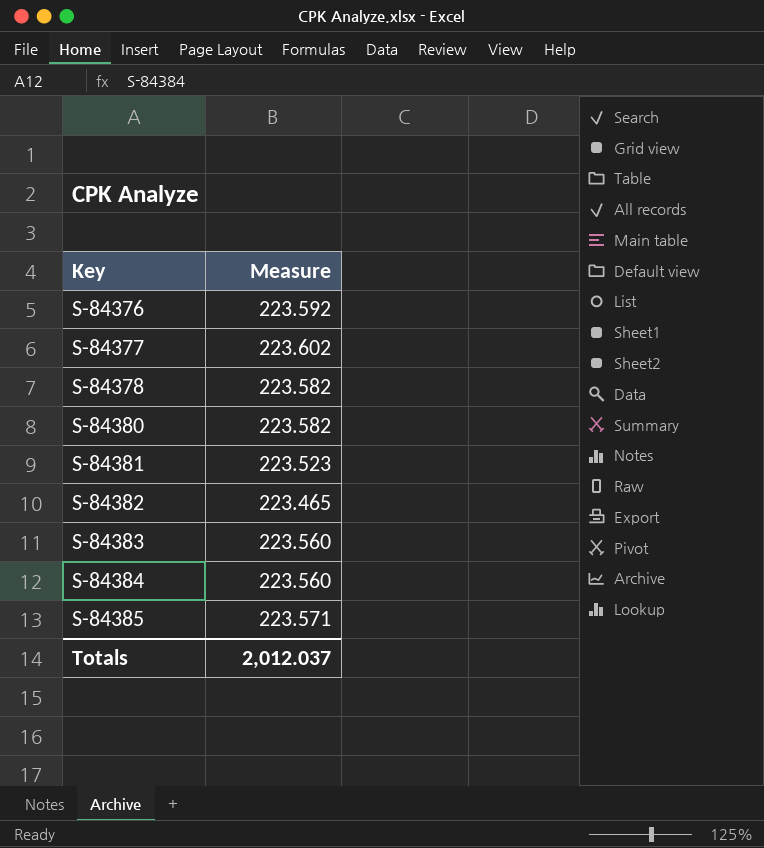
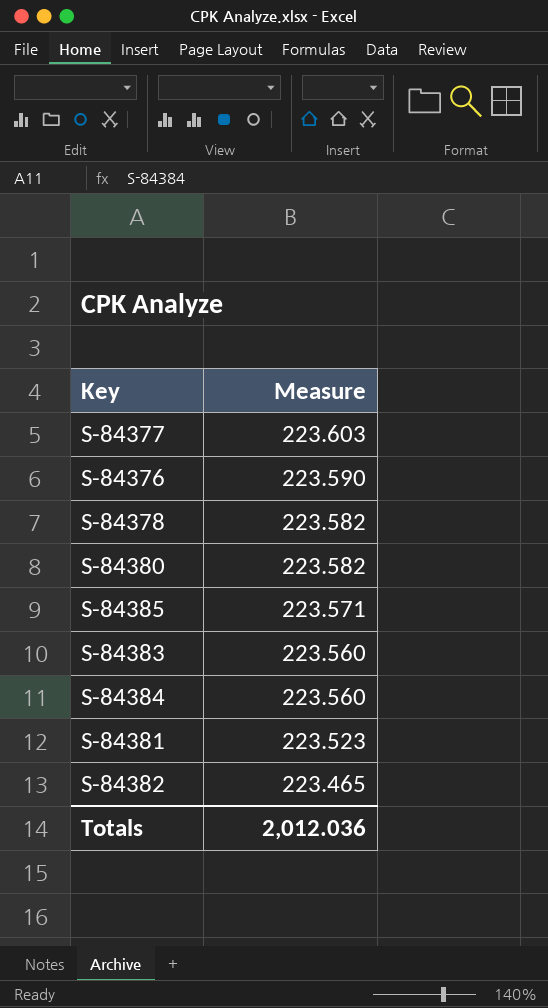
row order: Key ascending -> Measure descending
S-84377 | Measure: 223.602 -> 223.603
S-84376 | Measure: 223.592 -> 223.590
Totals | Measure: 2,012.037 -> 2,012.036

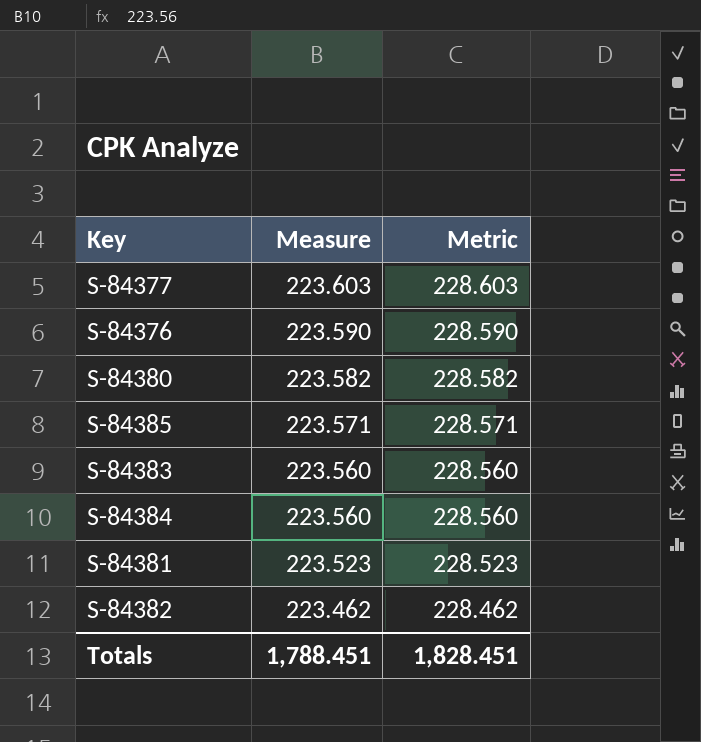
column Metric | formula: none -> [Measure] + 5
row S-84378: 223.582 -> none
S-84382 | Measure: 223.465 -> 223.462
Totals | Measure: 2,012.036 -> 1,788.451

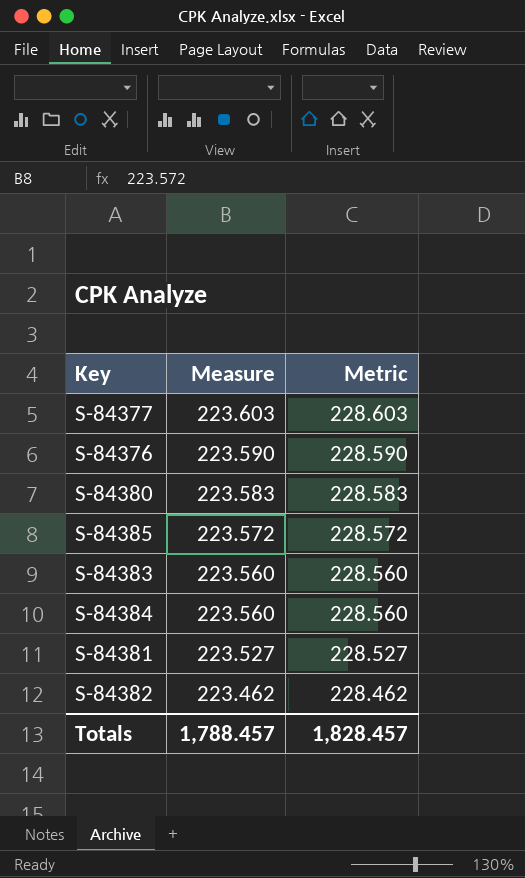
S-84380 | Measure: 223.582 -> 223.583
S-84380 | Metric: 228.582 -> 228.583
S-84385 | Measure: 223.571 -> 223.572
S-84385 | Metric: 228.571 -> 228.572
S-84381 | Measure: 223.523 -> 223.527
S-84381 | Metric: 228.523 -> 228.527
Totals | Measure: 1,788.451 -> 1,788.457
Totals | Metric: 1,828.451 -> 1,828.457

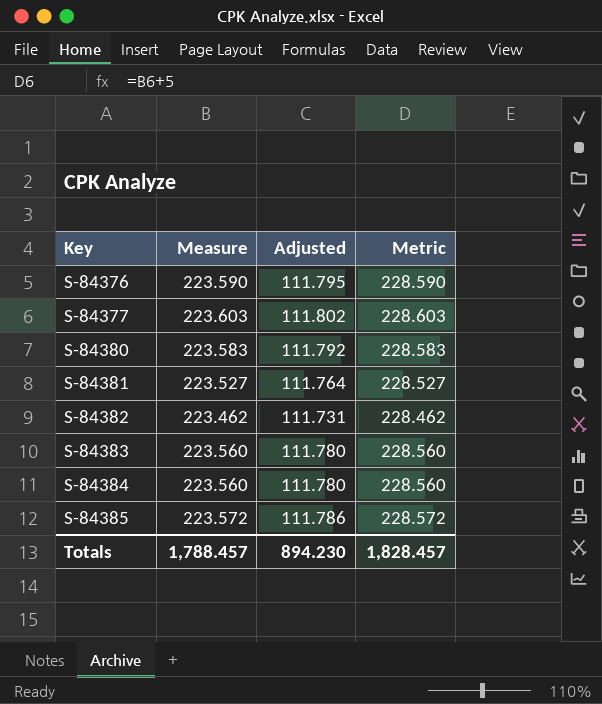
row order: Measure descending -> Key ascending
column Adjusted | formula: none -> [Measure] * 0.5

